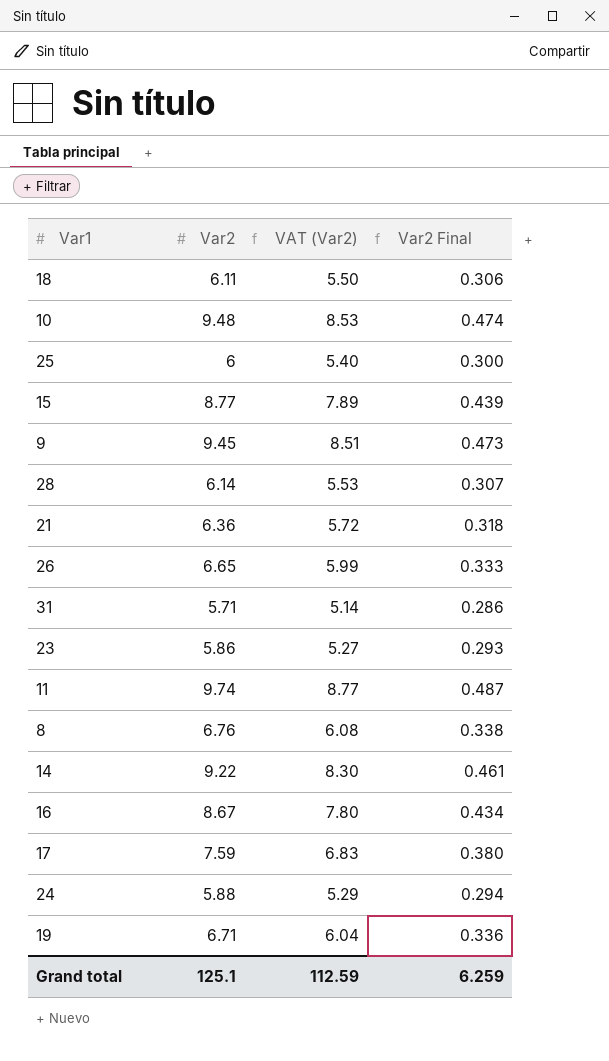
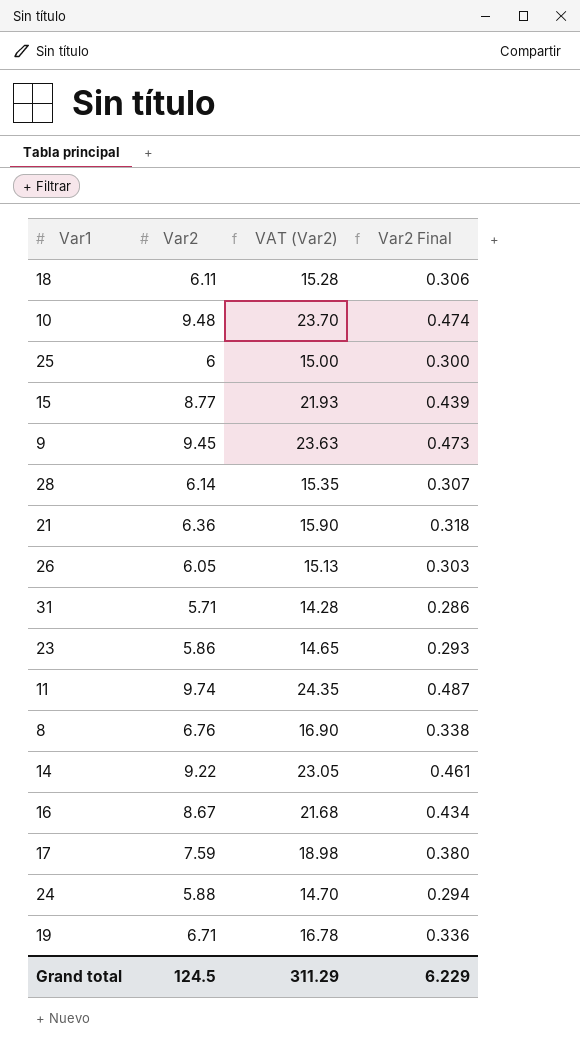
column VAT (Var2) | formula: [Var2] * 0.9 -> [Var2] * 2.5
26 | Var2: 6.65 -> 6.05
26 | Var2 Final: 0.333 -> 0.303
Grand total | Var2: 125.1 -> 124.5
Grand total | VAT (Var2): 112.59 -> 311.29
Grand total | Var2 Final: 6.259 -> 6.229

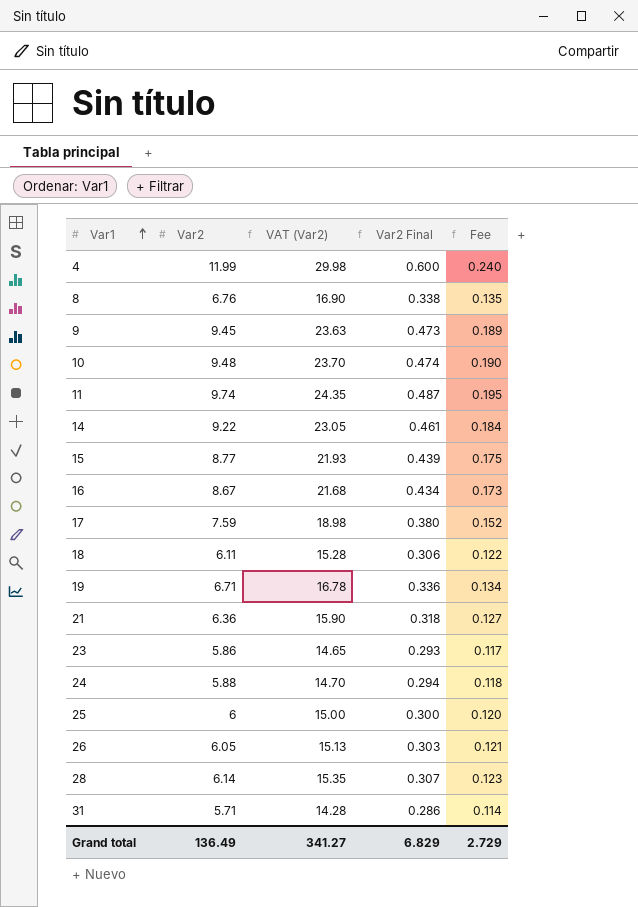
row order: none -> Var1 ascending
column Fee | formula: none -> [Var2] * 0.02
row 4: none -> 11.99 | 29.98 | 0.600 | 0.240
Grand total | Var2: 124.5 -> 136.49
Grand total | VAT (Var2): 311.29 -> 341.27
Grand total | Var2 Final: 6.229 -> 6.829

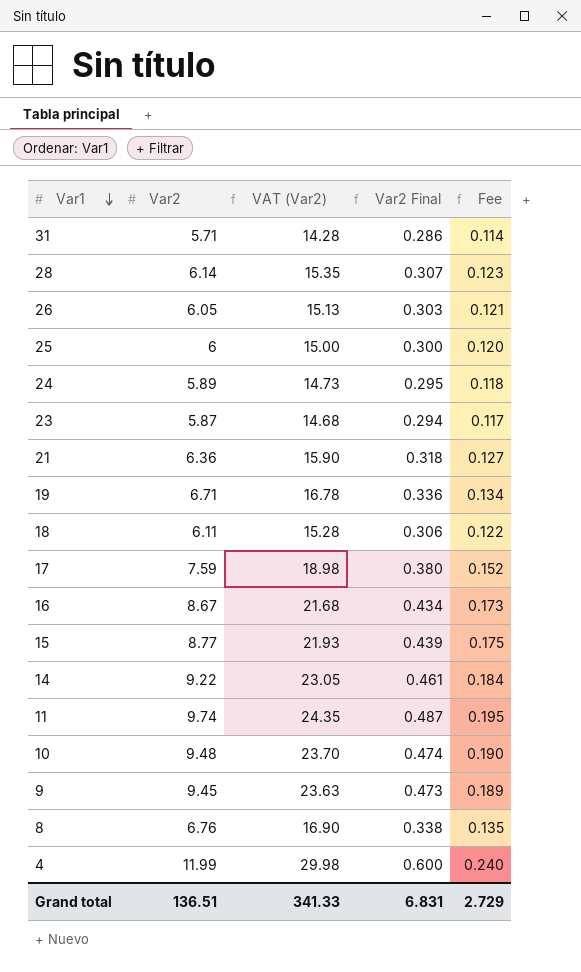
row order: Var1 ascending -> Var1 descending
24 | Var2: 5.88 -> 5.89
24 | VAT (Var2): 14.70 -> 14.73
24 | Var2 Final: 0.294 -> 0.295
23 | Var2: 5.86 -> 5.87
23 | VAT (Var2): 14.65 -> 14.68
23 | Var2 Final: 0.293 -> 0.294
Grand total | Var2: 136.49 -> 136.51
Grand total | VAT (Var2): 341.27 -> 341.33
Grand total | Var2 Final: 6.829 -> 6.831

